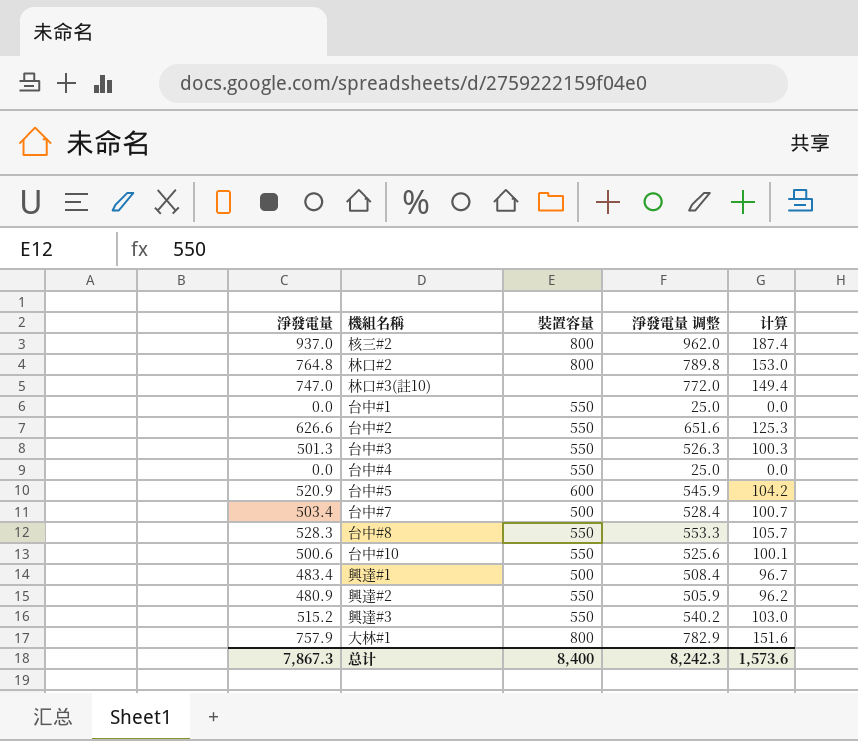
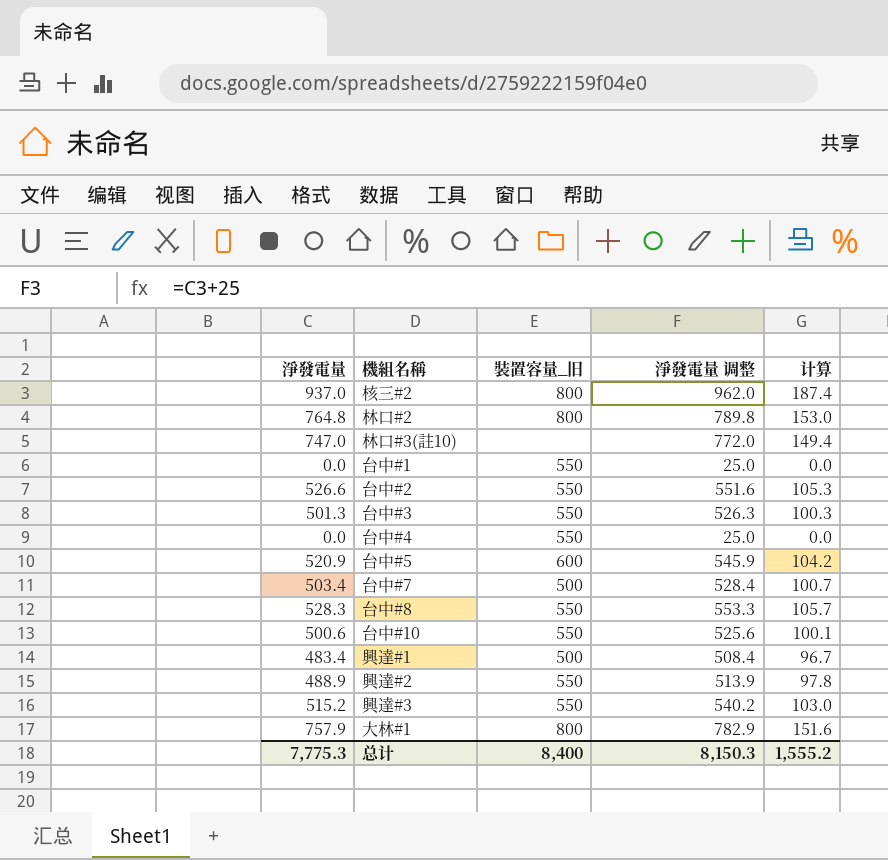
column name: 裝置容量 -> 裝置容量_旧
台中#2 | 淨發電量: 626.6 -> 526.6
台中#2 | 淨發電量 调整: 651.6 -> 551.6
台中#2 | 计算: 125.3 -> 105.3
興達#2 | 淨發電量: 480.9 -> 488.9
興達#2 | 淨發電量 调整: 505.9 -> 513.9
興達#2 | 计算: 96.2 -> 97.8
总计 | 淨發電量: 7,867.3 -> 7,775.3
总计 | 淨發電量 调整: 8,242.3 -> 8,150.3
总计 | 计算: 1,573.6 -> 1,555.2

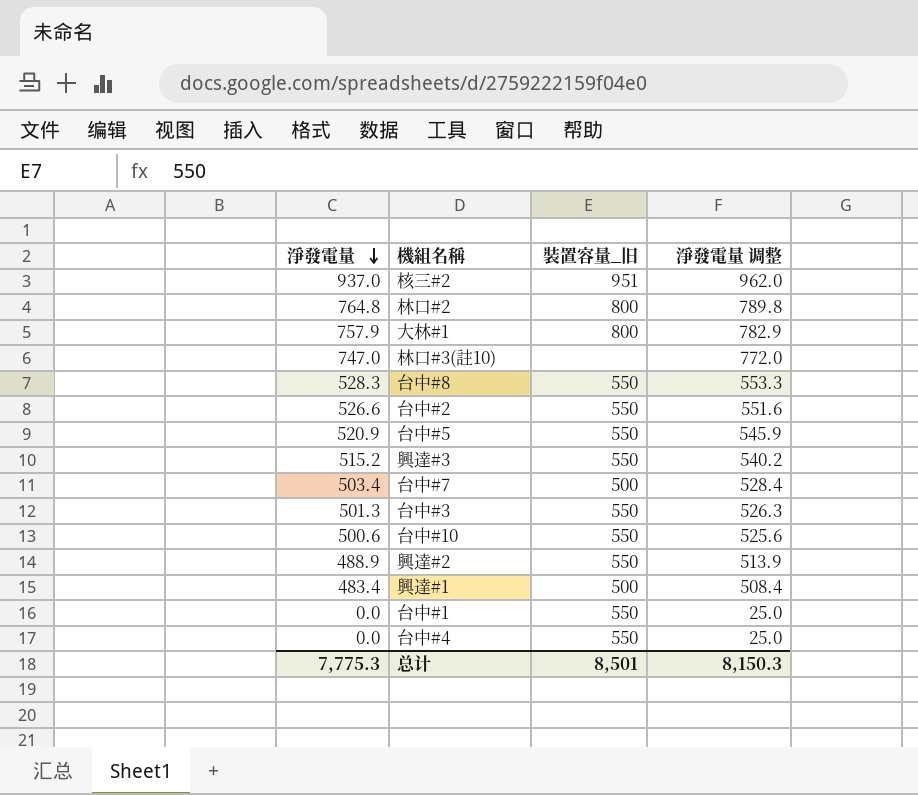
row order: none -> 淨發電量 descending
column 计算 | formula: [淨發電量] * 0.2 -> none
核三#2 | 裝置容量_旧: 800 -> 951
台中#5 | 裝置容量_旧: 600 -> 550
总计 | 裝置容量_旧: 8,400 -> 8,501

